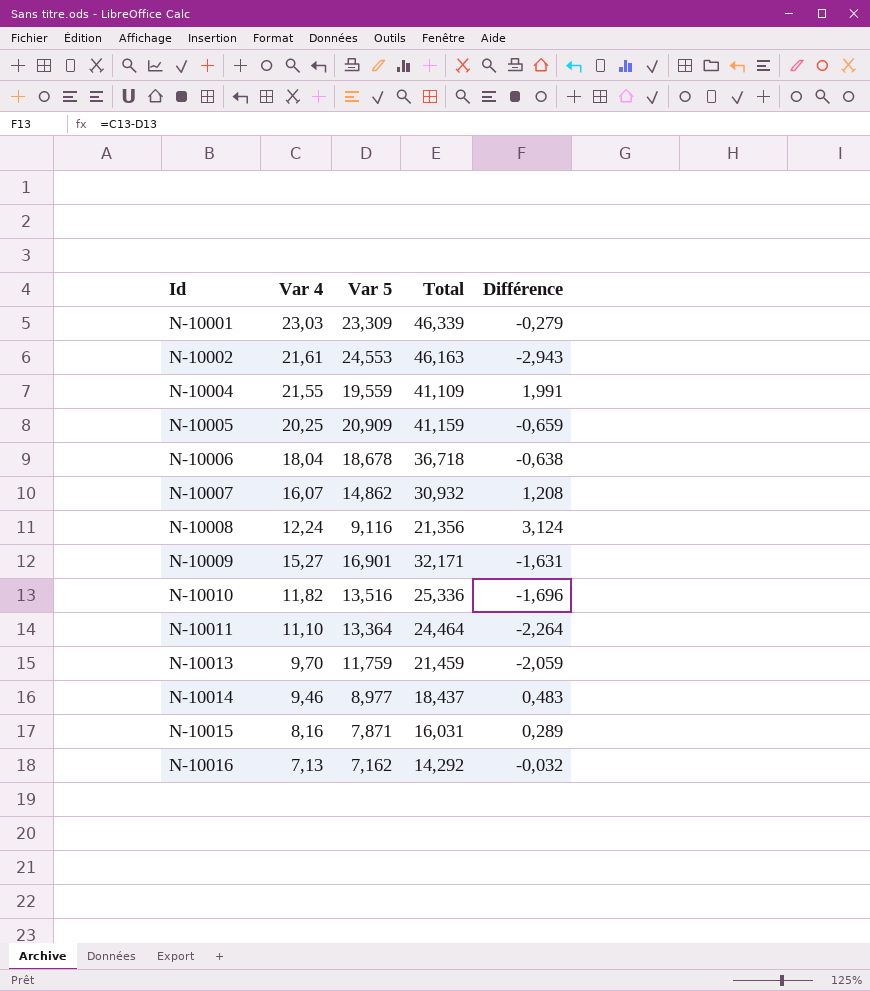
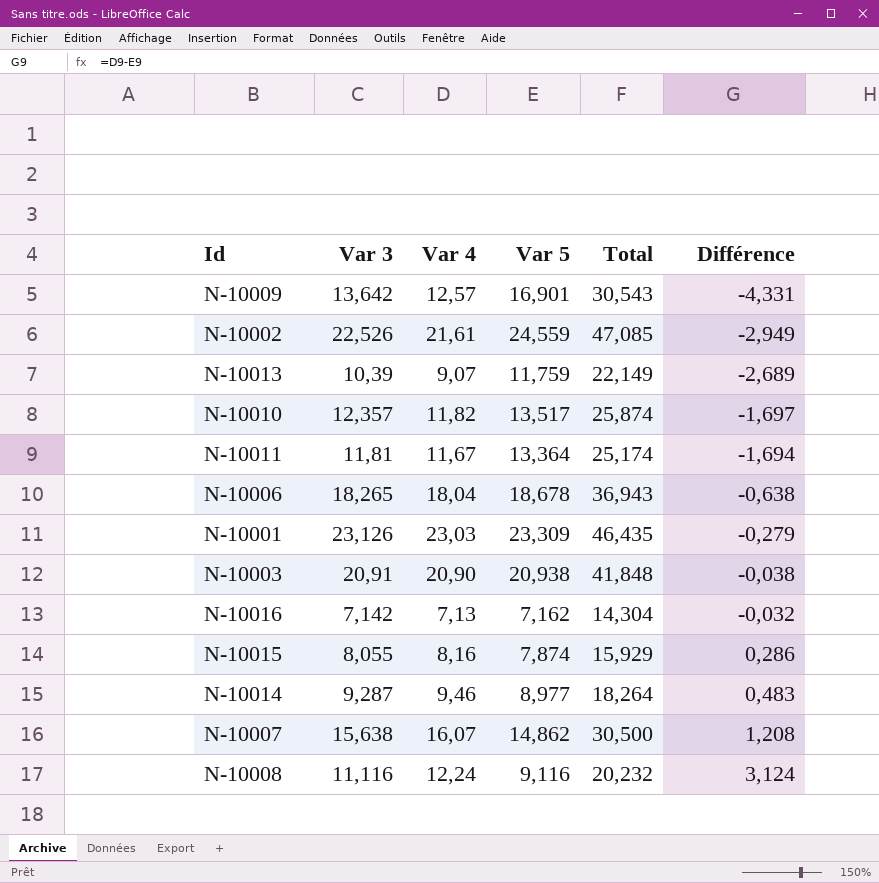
row order: Id ascending -> Différence ascending
column Var 3 | position: none -> 2
column Total | formula: [Var 4] + [Var 5] -> [Var 3] + [Var 5]
row N-10004: 21,55 | 19,559 | 41,109 | 1,991 -> none
row N-10005: 20,25 | 20,909 | 41,159 | -0,659 -> none
N-10009 | Var 4: 15,27 -> 12,57
N-10009 | Différence: -1,631 -> -4,331
N-10002 | Var 5: 24,553 -> 24,559
N-10002 | Différence: -2,943 -> -2,949
N-10013 | Var 4: 9,70 -> 9,07
N-10013 | Différence: -2,059 -> -2,689
N-10010 | Var 5: 13,516 -> 13,517
N-10010 | Différence: -1,696 -> -1,697
N-10011 | Var 4: 11,10 -> 11,67
N-10011 | Différence: -2,264 -> -1,694
row N-10003: none -> 20,91 | 20,90 | 20,938 | 41,848 | -0,038
N-10015 | Var 5: 7,871 -> 7,874
N-10015 | Différence: 0,289 -> 0,286

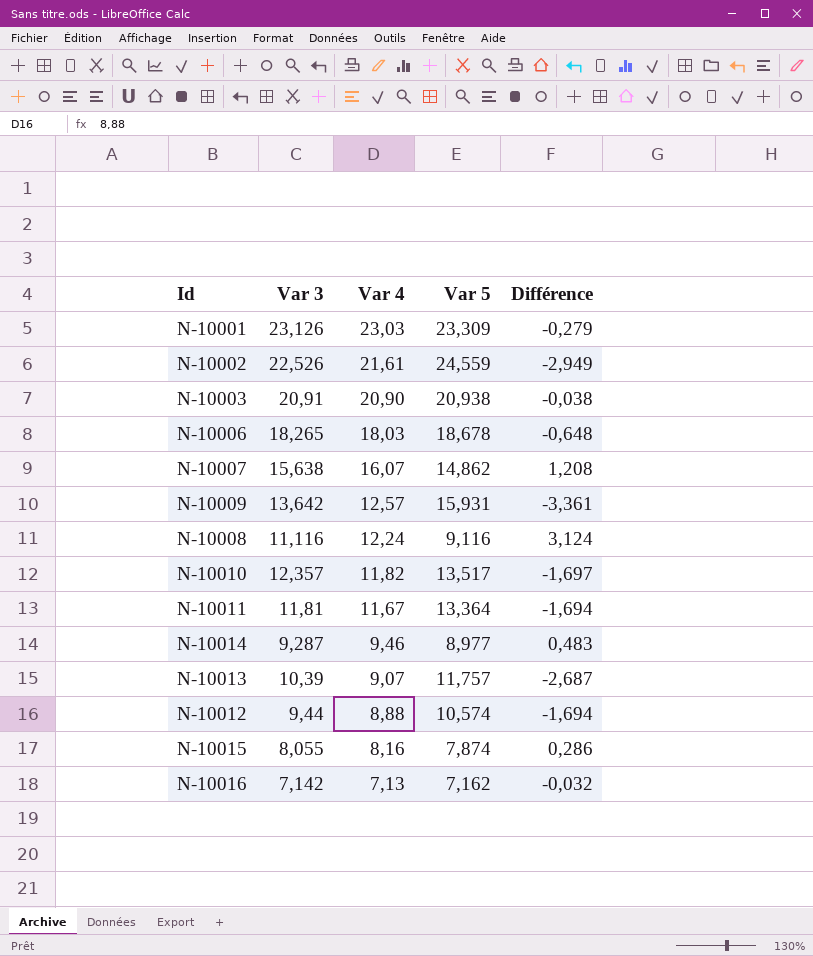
row order: Différence ascending -> Var 4 descending
column Total | formula: [Var 3] + [Var 5] -> none
N-10006 | Var 4: 18,04 -> 18,03
N-10006 | Différence: -0,638 -> -0,648
N-10009 | Var 5: 16,901 -> 15,931
N-10009 | Différence: -4,331 -> -3,361
N-10013 | Var 5: 11,759 -> 11,757
N-10013 | Différence: -2,689 -> -2,687
row N-10012: none -> 9,44 | 8,88 | 10,574 | -1,694

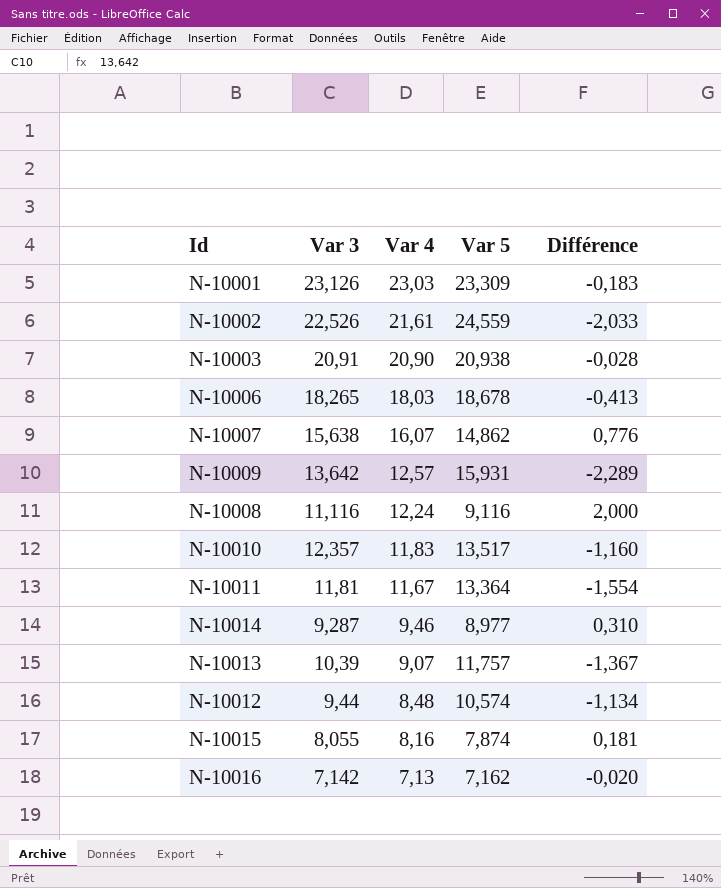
column Différence | formula: [Var 4] - [Var 5] -> [Var 3] - [Var 5]
N-10010 | Var 4: 11,82 -> 11,83
N-10012 | Var 4: 8,88 -> 8,48

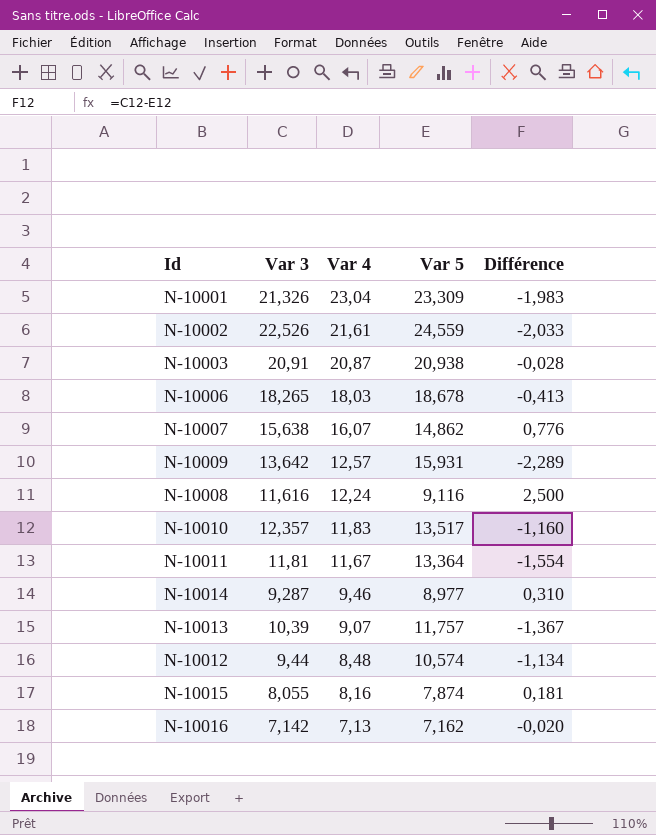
N-10001 | Var 3: 23,126 -> 21,326
N-10001 | Var 4: 23,03 -> 23,04
N-10001 | Différence: -0,183 -> -1,983
N-10003 | Var 4: 20,90 -> 20,87
N-10008 | Var 3: 11,116 -> 11,616
N-10008 | Différence: 2,000 -> 2,500

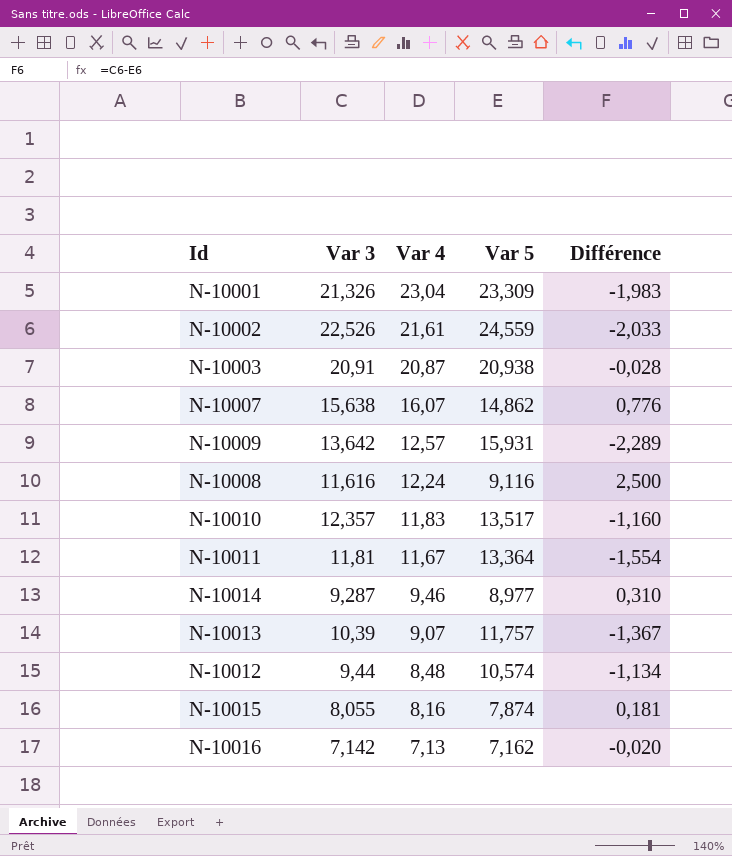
row N-10006: 18,265 | 18,03 | 18,678 | -0,413 -> none

